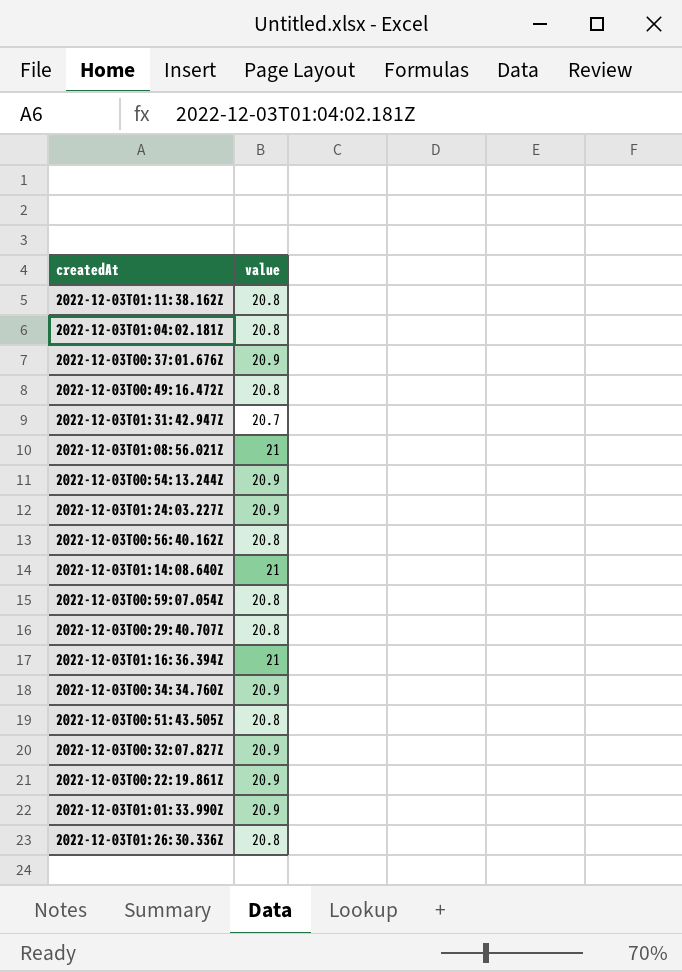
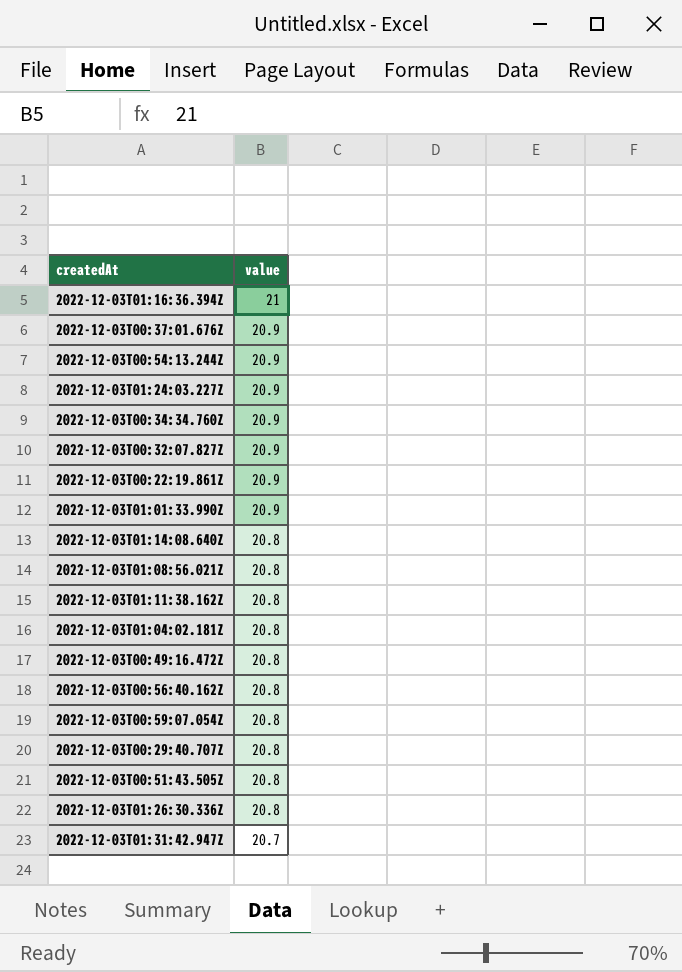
row order: none -> value descending
2022-12-03T01:14:08.640Z | value: 21 -> 20.8
2022-12-03T01:08:56.021Z | value: 21 -> 20.8

